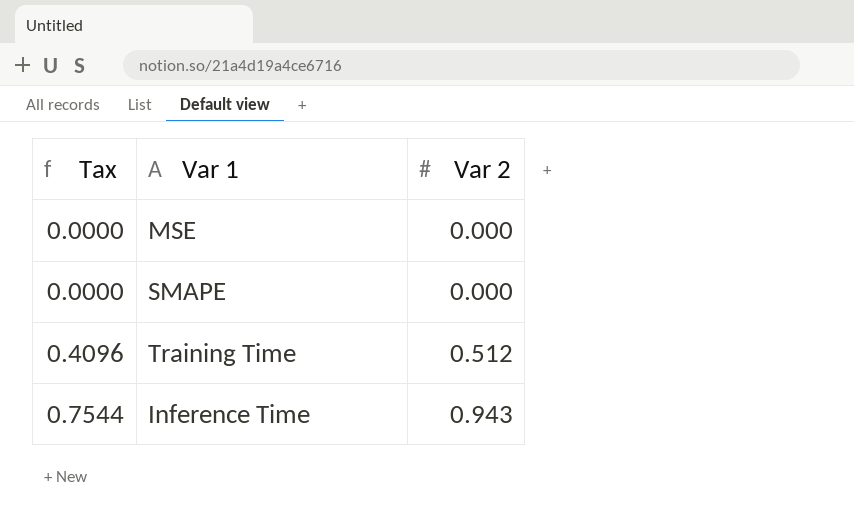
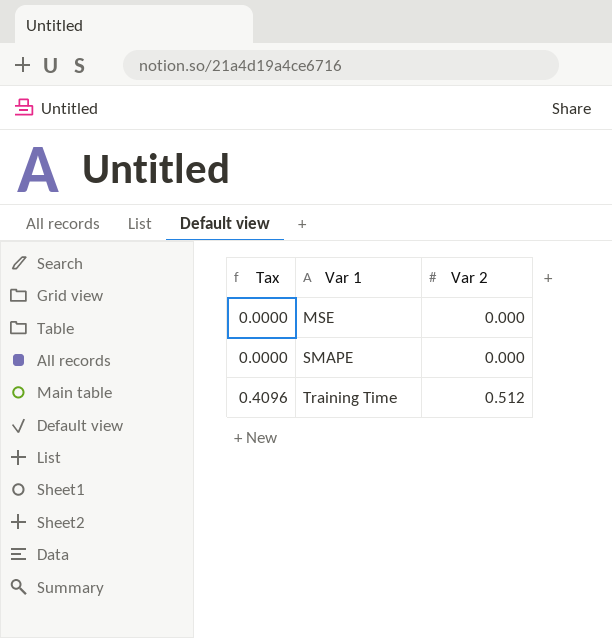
row Inference Time: 0.7544 | 0.943 -> none

